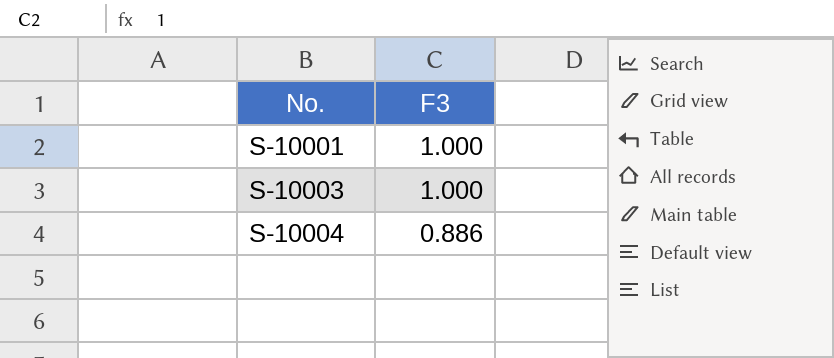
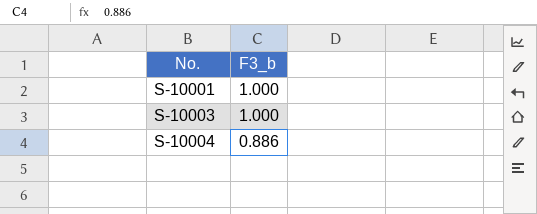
column name: F3 -> F3_b

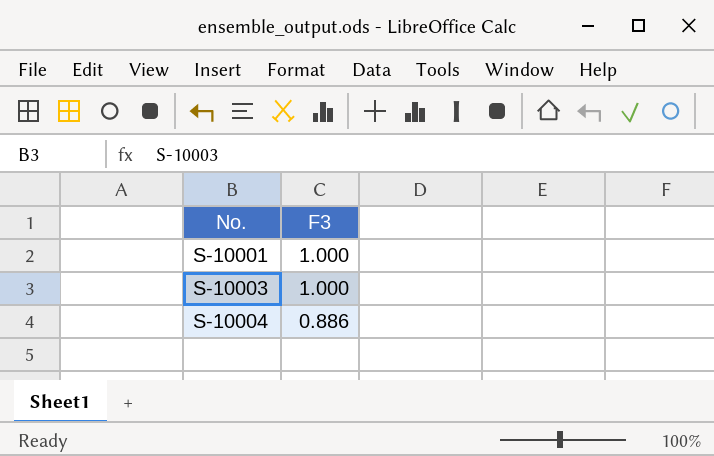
column name: F3_b -> F3

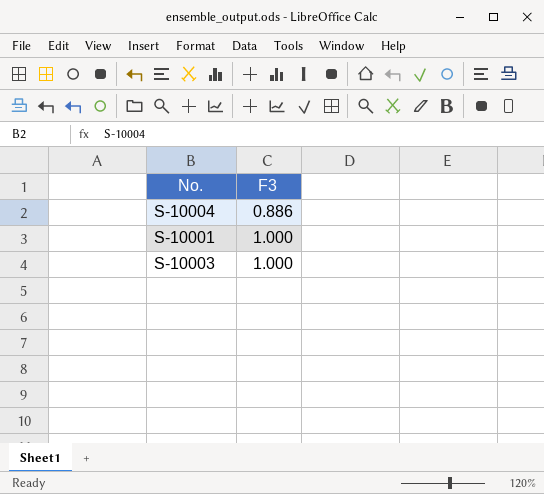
row order: No. ascending -> F3 ascending

